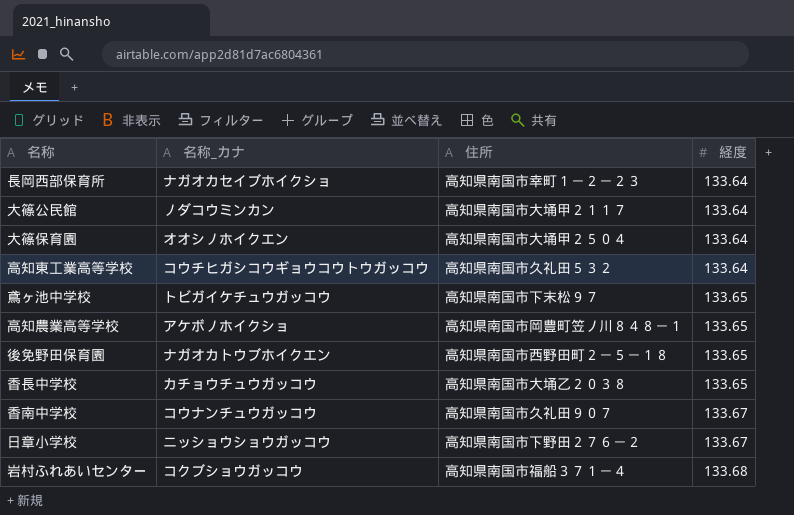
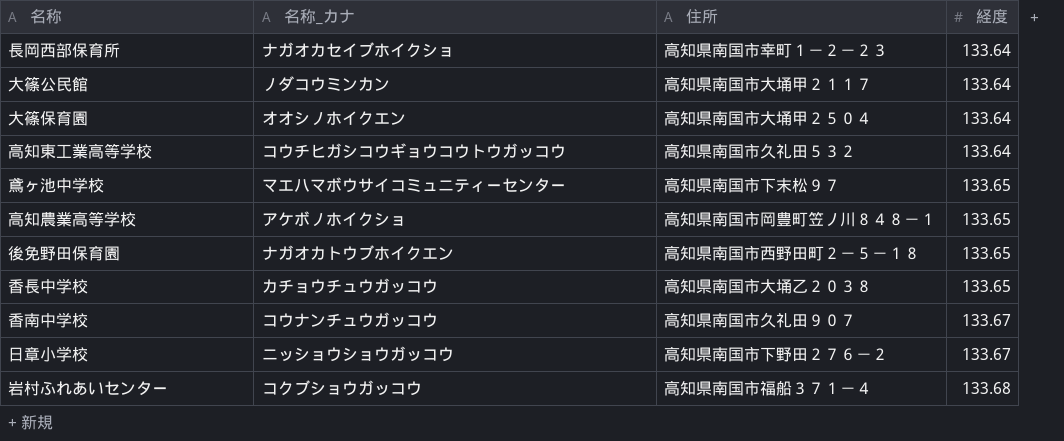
鳶ヶ池中学校 | 名称_カナ: トビガイケチュウガッコウ -> マエハマボウサイコミュニティーセンター

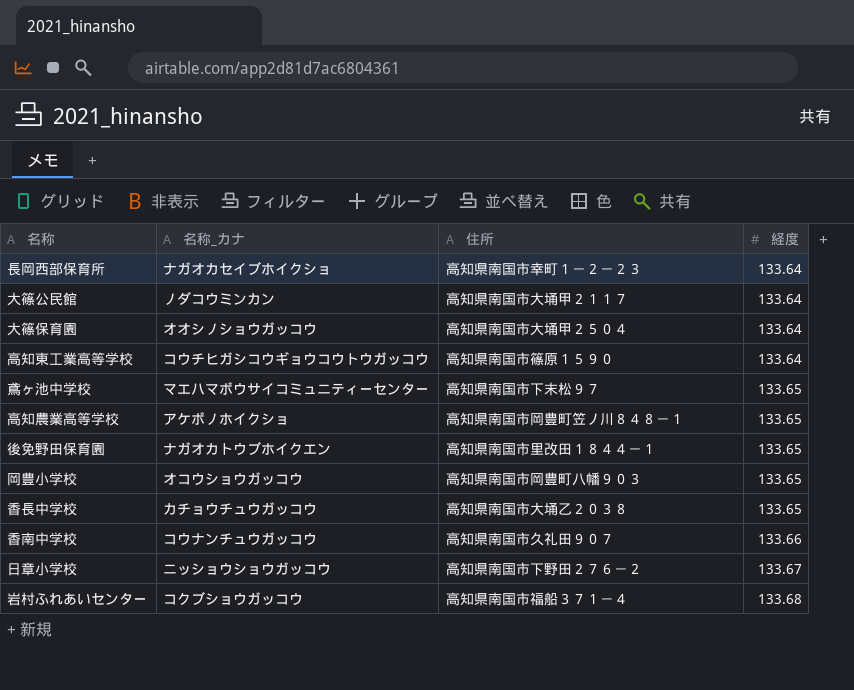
大篠保育園 | 名称_カナ: オオシノホイクエン -> オオシノショウガッコウ
高知東工業高等学校 | 住所: 高知県南国市久礼田５３２ -> 高知県南国市篠原１５９０
後免野田保育園 | 住所: 高知県南国市西野田町２－５－１８ -> 高知県南国市里改田１８４４－１
row 岡豊小学校: none -> オコウショウガッコウ | 高知県南国市岡豊町八幡９０３ | 133.65
香南中学校 | 経度: 133.67 -> 133.66

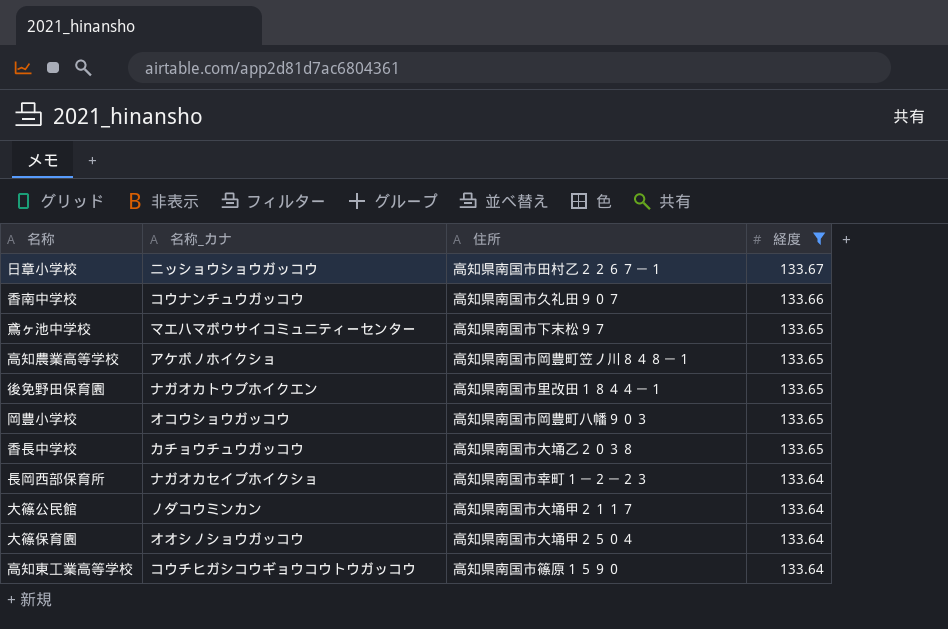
filter: none -> 経度 != 133.68
row order: 経度 ascending -> 経度 descending
日章小学校 | 住所: 高知県南国市下野田２７６－２ -> 高知県南国市田村乙２２６７－１

